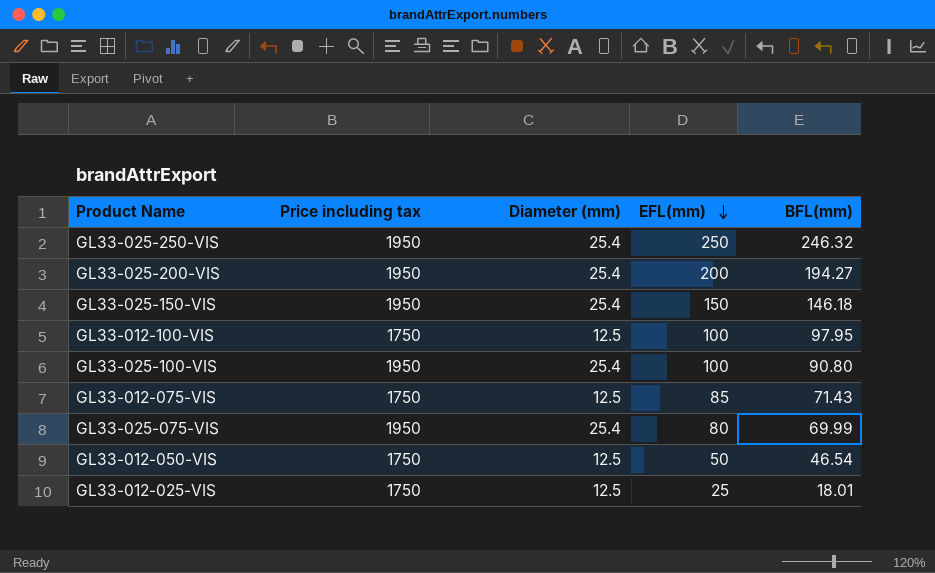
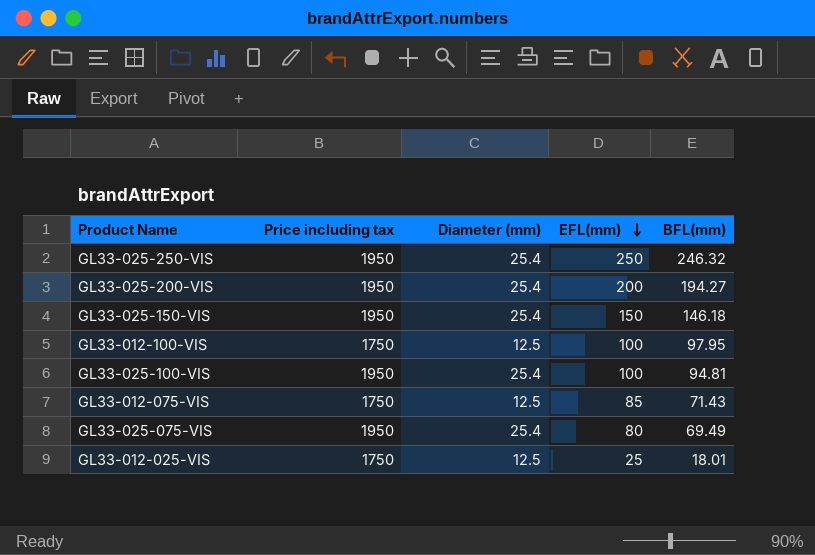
row GL33-012-050-VIS: 1750 | 12.5 | 50 | 46.54 -> none
GL33-025-100-VIS | BFL(mm): 90.80 -> 94.81
GL33-025-075-VIS | BFL(mm): 69.99 -> 69.49

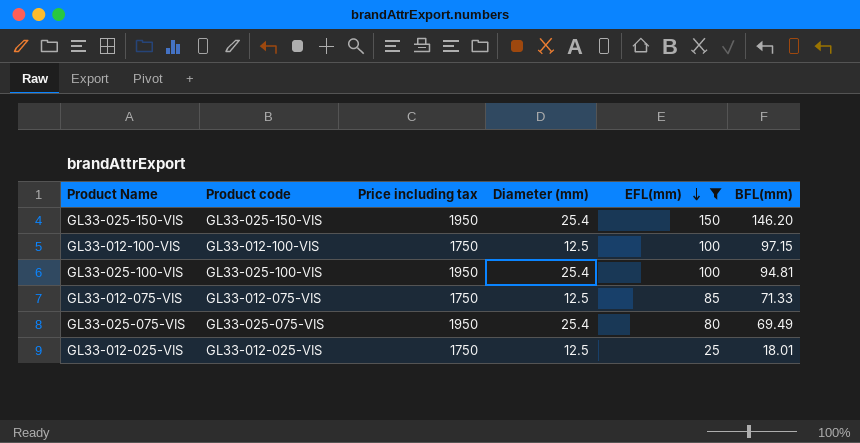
filter: none -> EFL(mm) <= 150
column Product code | position: none -> 2
GL33-025-150-VIS | BFL(mm): 146.18 -> 146.20
GL33-012-100-VIS | BFL(mm): 97.95 -> 97.15
GL33-012-075-VIS | BFL(mm): 71.43 -> 71.33

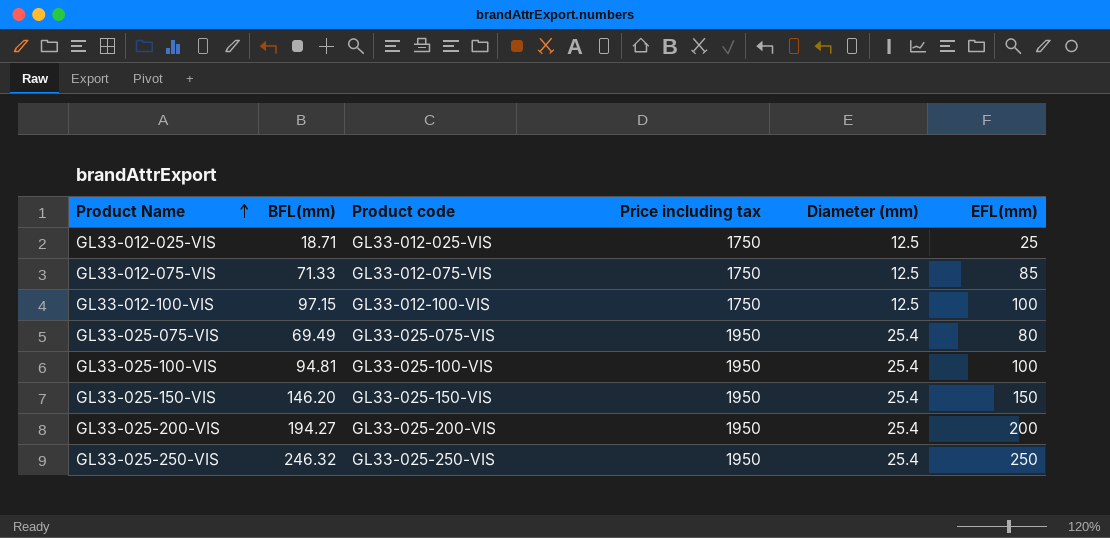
filter: EFL(mm) <= 150 -> none
row order: EFL(mm) descending -> Product Name ascending
column BFL(mm) | position: 6 -> 2
GL33-012-025-VIS | BFL(mm): 18.01 -> 18.71

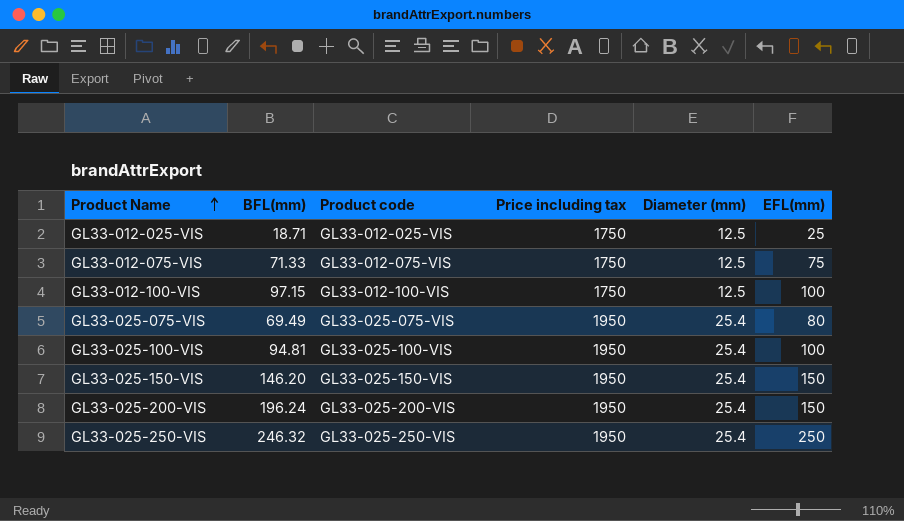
GL33-012-075-VIS | EFL(mm): 85 -> 75
GL33-025-200-VIS | BFL(mm): 194.27 -> 196.24
GL33-025-200-VIS | EFL(mm): 200 -> 150

